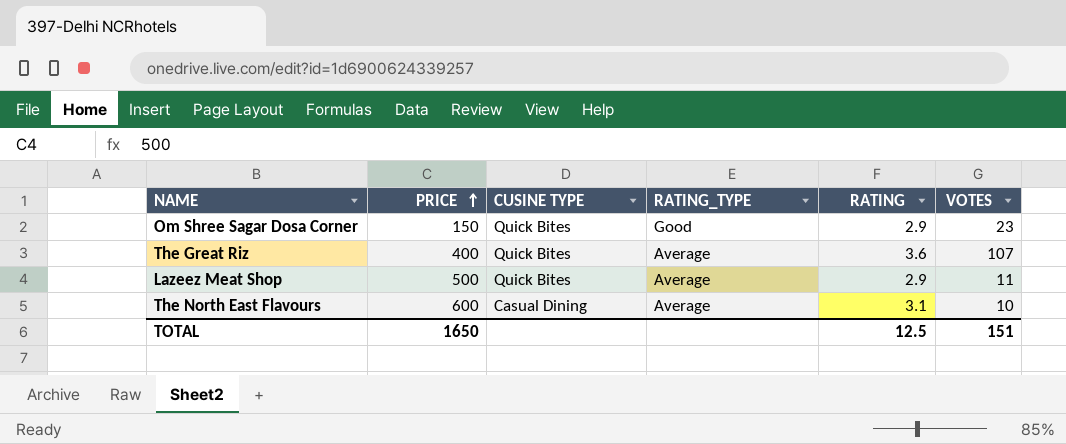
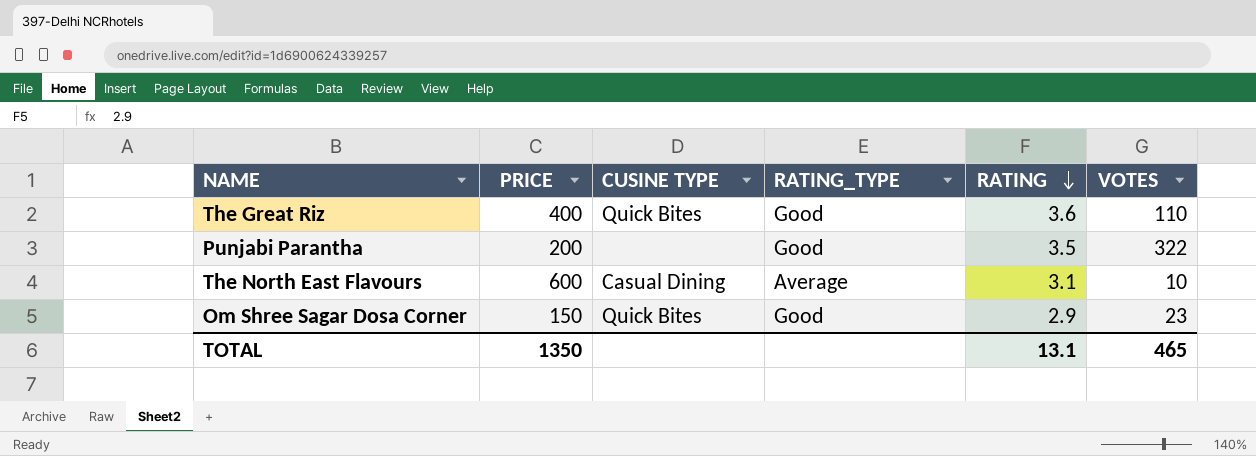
row order: PRICE ascending -> RATING descending
row Lazeez Meat Shop: 500 | Quick Bites | Average | 2.9 | 11 -> none
The Great Riz | RATING_TYPE: Average -> Good
The Great Riz | VOTES: 107 -> 110
row Punjabi Parantha: none -> 200 | none | Good | 3.5 | 322
TOTAL | PRICE: 1650 -> 1350
TOTAL | RATING: 12.5 -> 13.1
TOTAL | VOTES: 151 -> 465

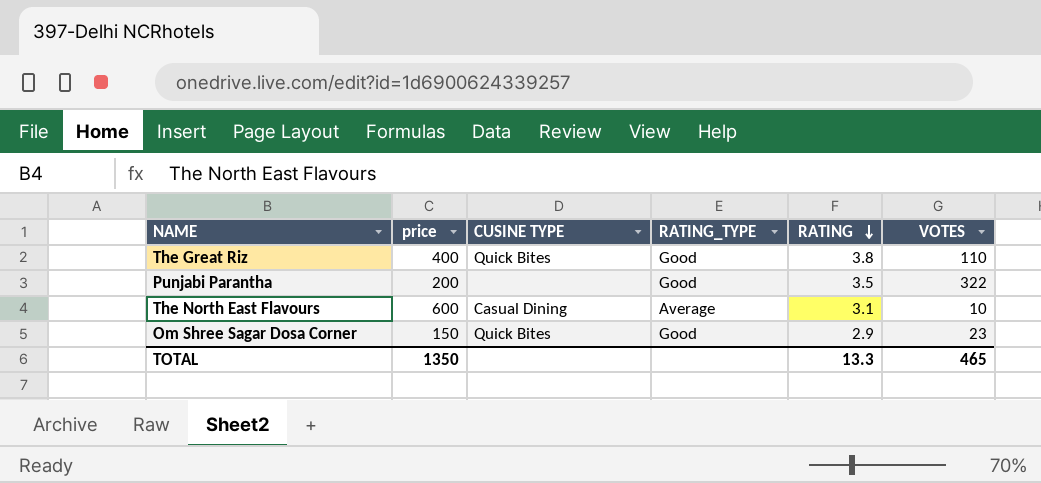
column name: PRICE -> price
The Great Riz | RATING: 3.6 -> 3.8
TOTAL | RATING: 13.1 -> 13.3

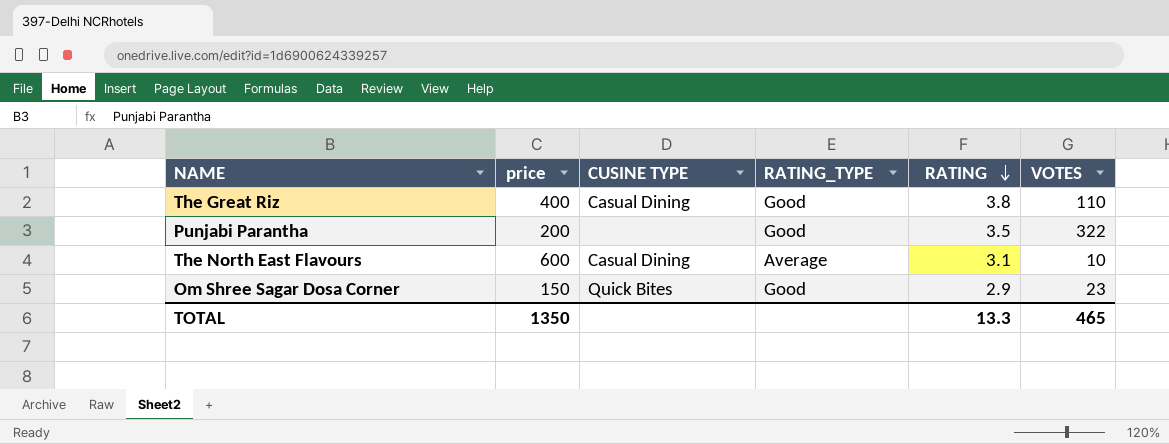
The Great Riz | CUSINE TYPE: Quick Bites -> Casual Dining

